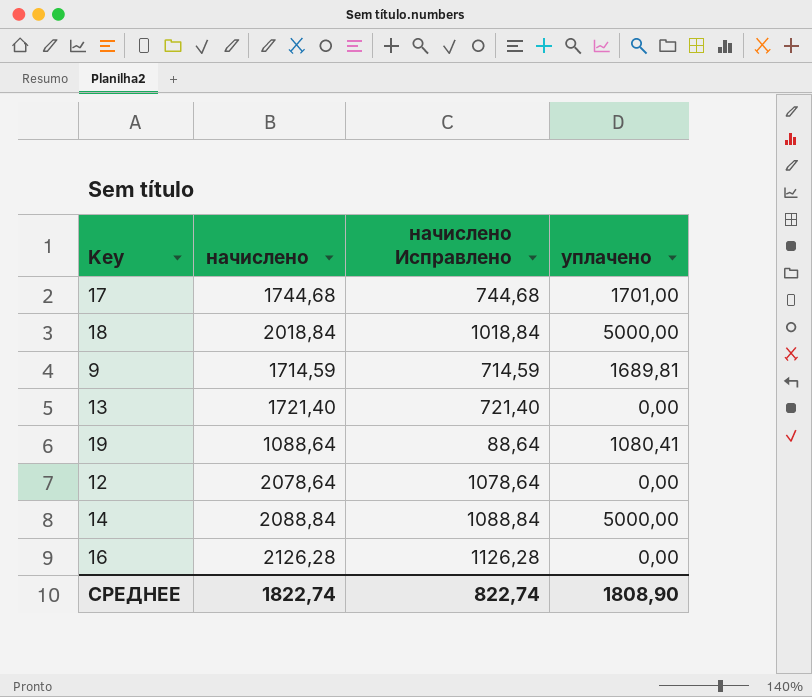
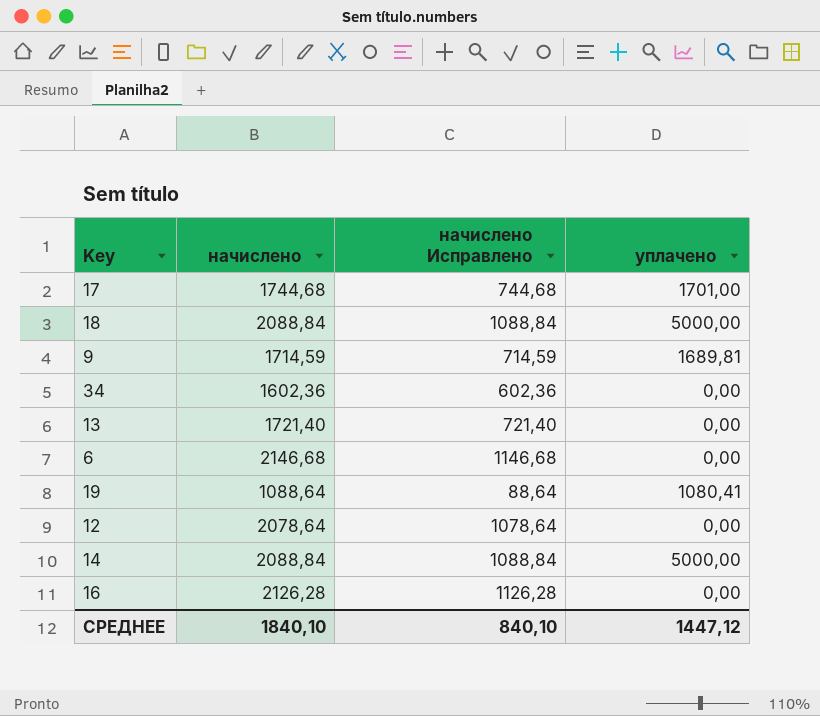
18 | начислено: 2018,84 -> 2088,84
18 | начислено Исправлено: 1018,84 -> 1088,84
row 34: none -> 1602,36 | 602,36 | 0,00
row 6: none -> 2146,68 | 1146,68 | 0,00
СРЕДНЕЕ | начислено: 1822,74 -> 1840,10
СРЕДНЕЕ | начислено Исправлено: 822,74 -> 840,10
СРЕДНЕЕ | уплачено: 1808,90 -> 1447,12

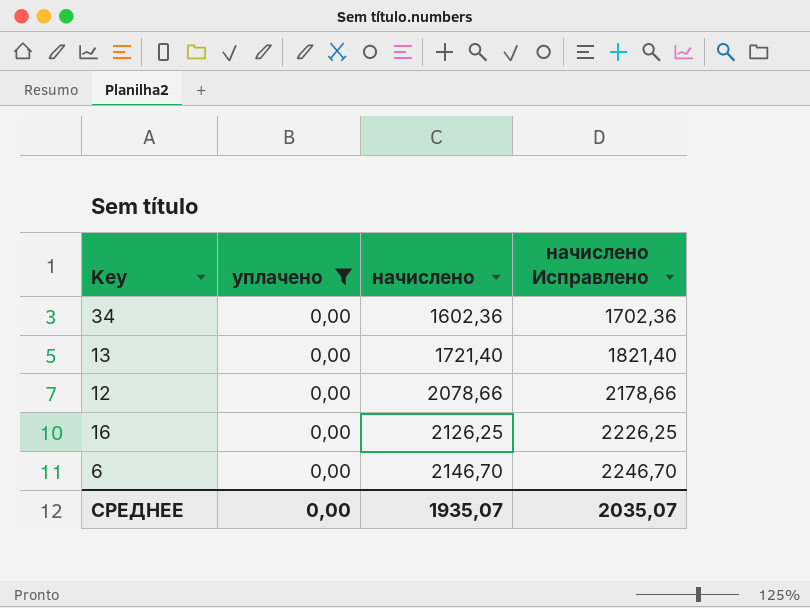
filter: none -> уплачено = 0,00
row order: none -> начислено ascending
column уплачено | position: 4 -> 2
column начислено Исправлено | formula: [начислено] - 1000 -> [начислено] + 100
12 | начислено: 2078,64 -> 2078,66
16 | начислено: 2126,28 -> 2126,25
6 | начислено: 2146,68 -> 2146,70
СРЕДНЕЕ | уплачено: 1447,12 -> 0,00
СРЕДНЕЕ | начислено: 1840,10 -> 1935,07
СРЕДНЕЕ | начислено Исправлено: 840,10 -> 2035,07

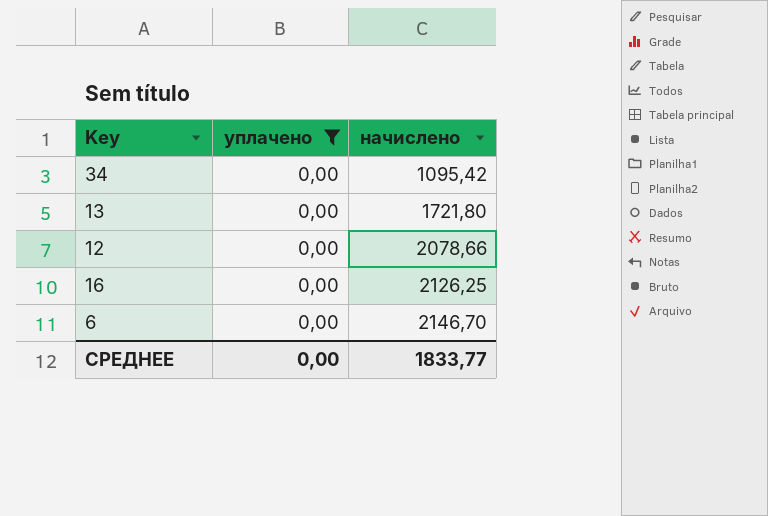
column начислено Исправлено | formula: [начислено] + 100 -> none
34 | начислено: 1602,36 -> 1095,42
13 | начислено: 1721,40 -> 1721,80
СРЕДНЕЕ | начислено: 1935,07 -> 1833,77

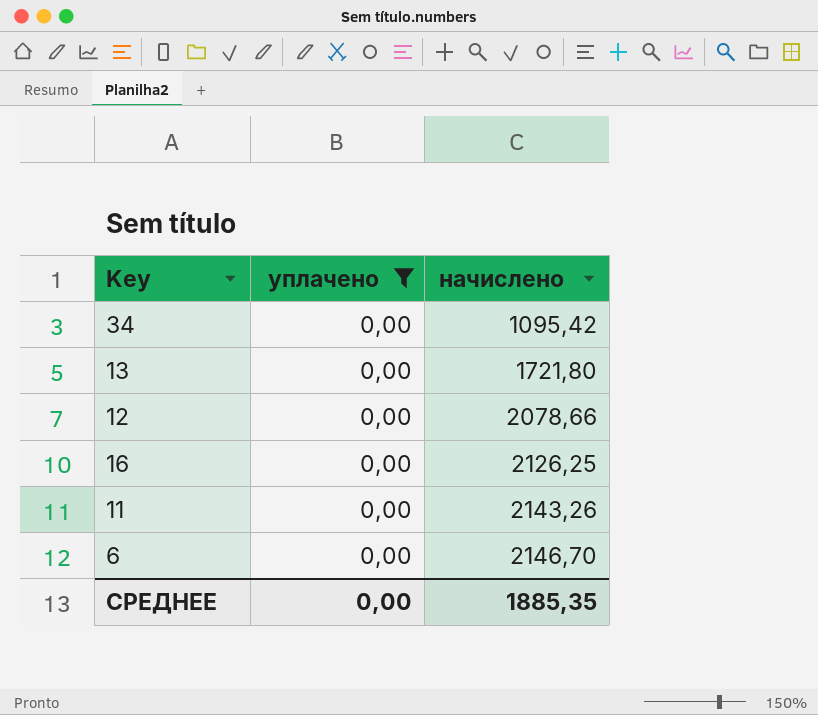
row 11: none -> 0,00 | 2143,26
СРЕДНЕЕ | начислено: 1833,77 -> 1885,35

